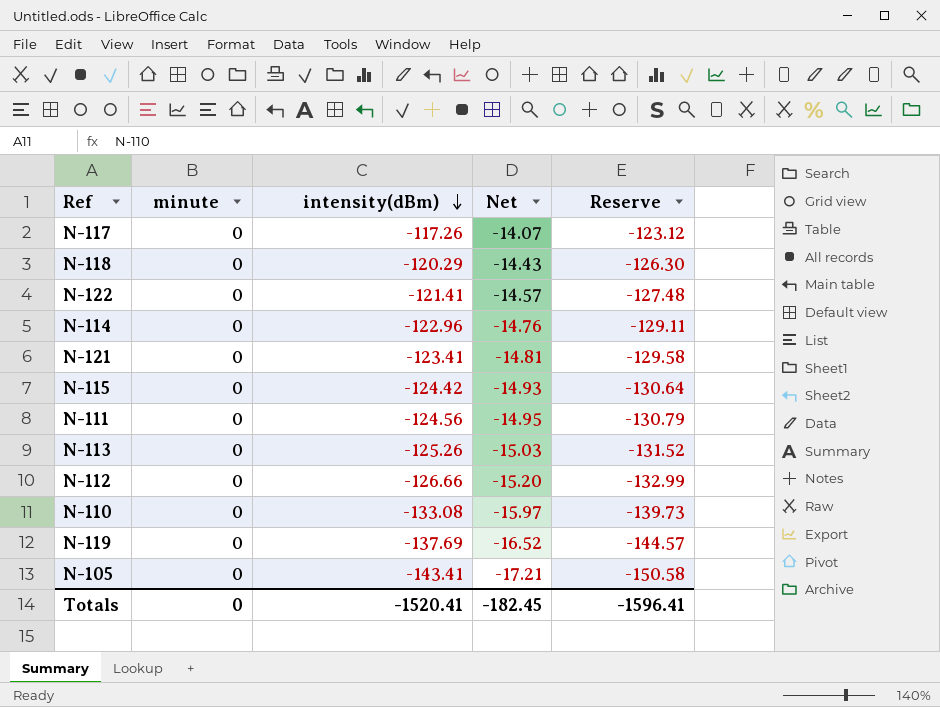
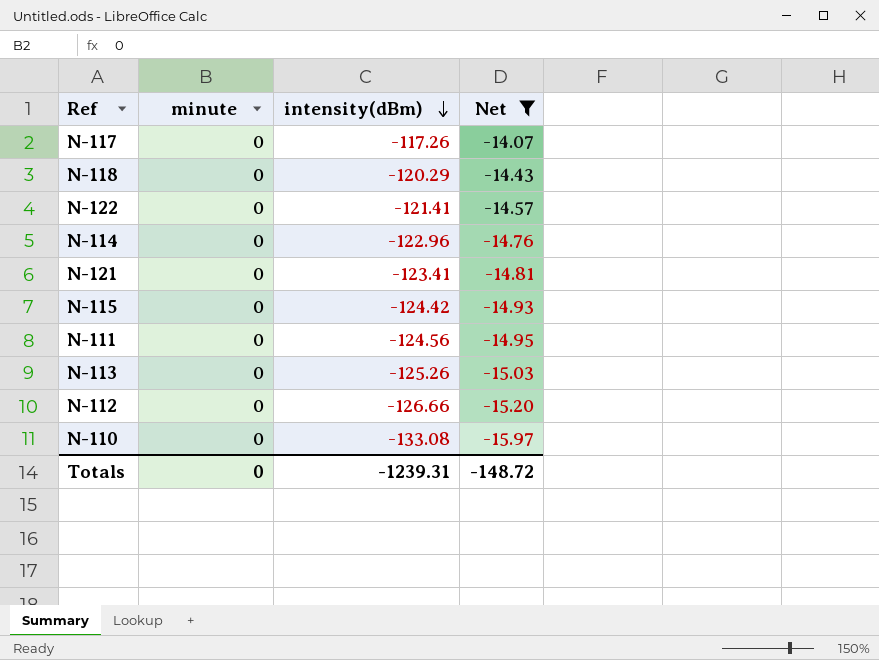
filter: none -> Net >= -15.97
column Reserve | formula: [intensity(dBm)] * 1.05 -> none
Totals | intensity(dBm): -1520.41 -> -1239.31
Totals | Net: -182.45 -> -148.72

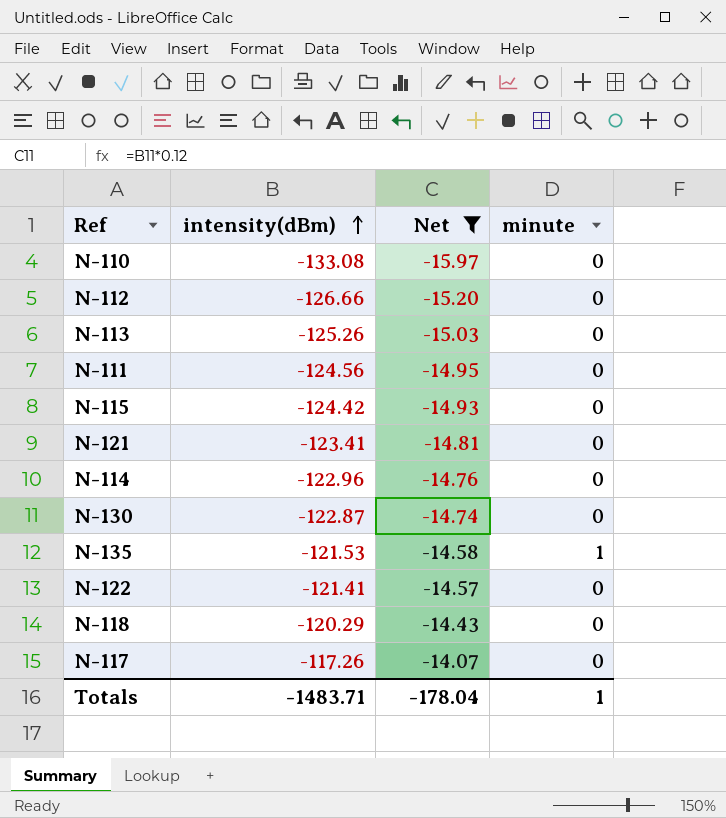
row order: intensity(dBm) descending -> intensity(dBm) ascending
column minute | position: 2 -> 4
row N-130: none -> -122.87 | -14.74 | 0
row N-135: none -> -121.53 | -14.58 | 1
Totals | intensity(dBm): -1239.31 -> -1483.71
Totals | Net: -148.72 -> -178.04
Totals | minute: 0 -> 1

